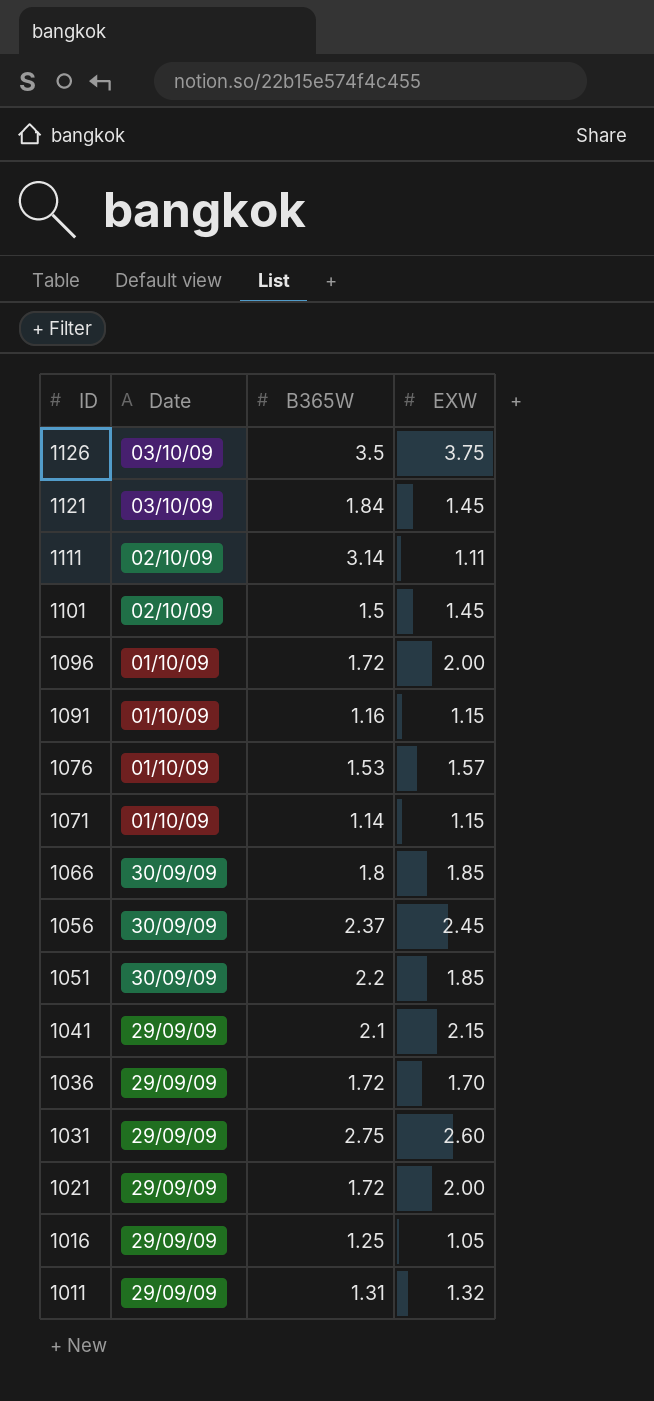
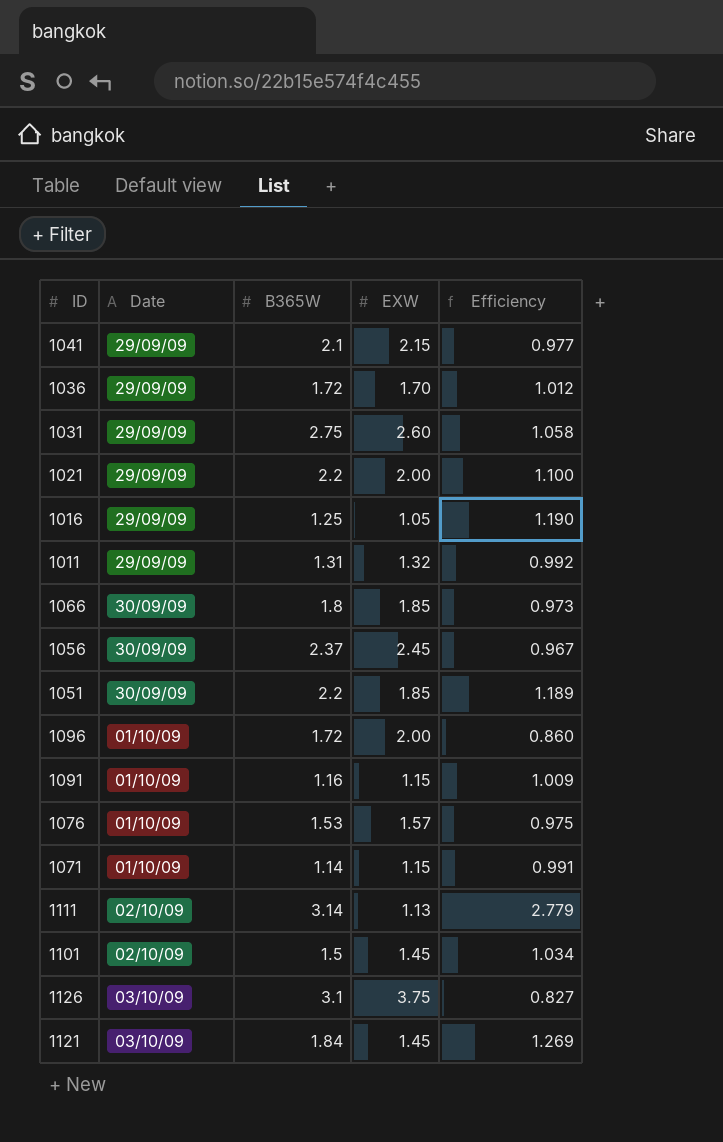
row order: ID descending -> Date ascending
column Efficiency | formula: none -> [B365W] / [EXW]
1021 | B365W: 1.72 -> 2.2
1111 | EXW: 1.11 -> 1.13
1126 | B365W: 3.5 -> 3.1

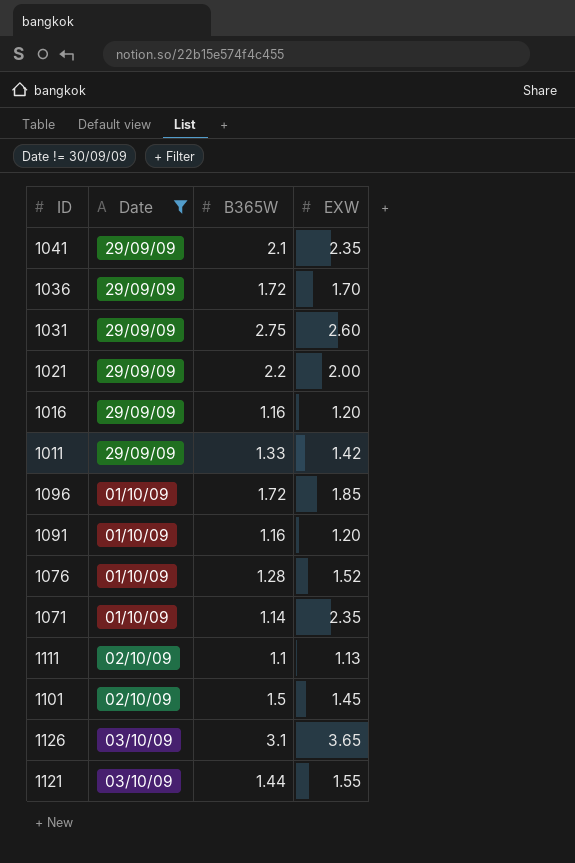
filter: none -> Date != 30/09/09
column Efficiency | formula: [B365W] / [EXW] -> none
1041 | EXW: 2.15 -> 2.35
1016 | B365W: 1.25 -> 1.16
1016 | EXW: 1.05 -> 1.20
1011 | B365W: 1.31 -> 1.33
1011 | EXW: 1.32 -> 1.42
1096 | EXW: 2.00 -> 1.85
1091 | EXW: 1.15 -> 1.20
1076 | B365W: 1.53 -> 1.28
1076 | EXW: 1.57 -> 1.52
1071 | EXW: 1.15 -> 2.35
1111 | B365W: 3.14 -> 1.1
1126 | EXW: 3.75 -> 3.65
1121 | B365W: 1.84 -> 1.44
1121 | EXW: 1.45 -> 1.55

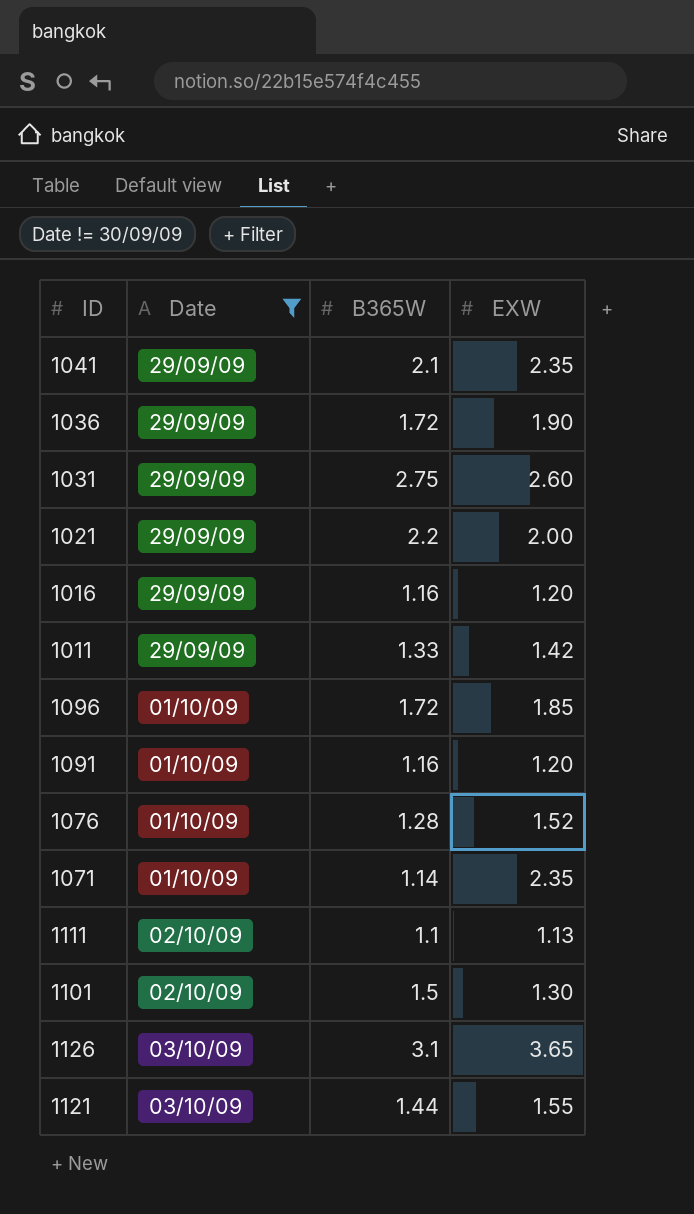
1036 | EXW: 1.70 -> 1.90
1101 | EXW: 1.45 -> 1.30

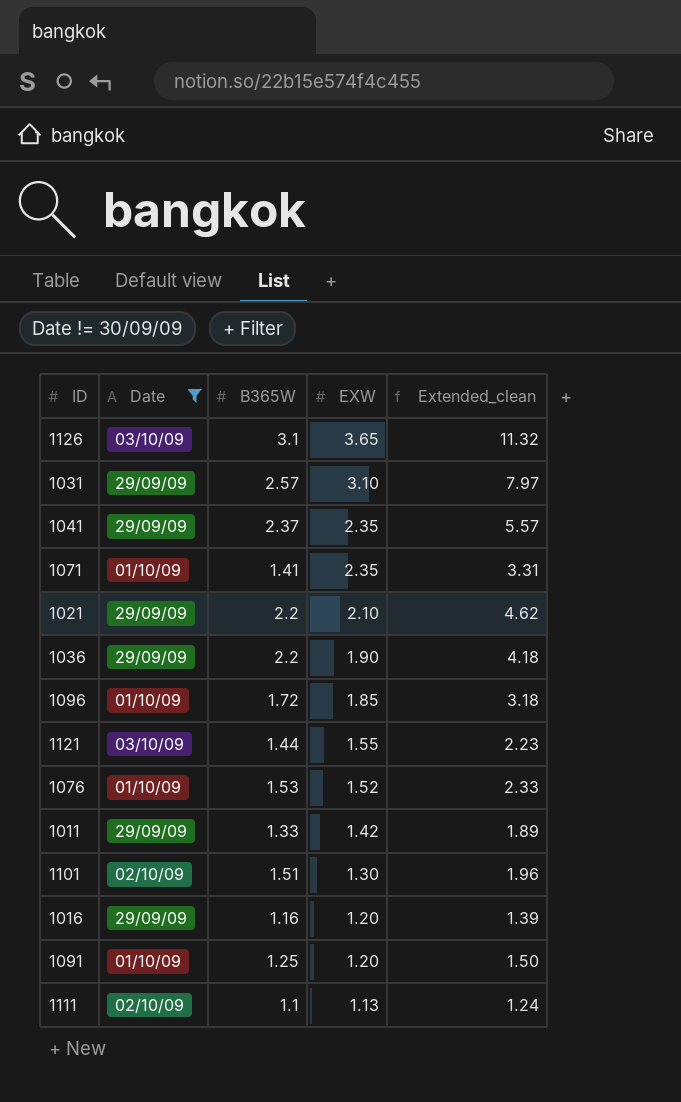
row order: Date ascending -> EXW descending
column Extended_clean | formula: none -> [B365W] * [EXW]
1031 | B365W: 2.75 -> 2.57
1031 | EXW: 2.60 -> 3.10
1041 | B365W: 2.1 -> 2.37
1071 | B365W: 1.14 -> 1.41
1021 | EXW: 2.00 -> 2.10
1036 | B365W: 1.72 -> 2.2
1076 | B365W: 1.28 -> 1.53
1101 | B365W: 1.5 -> 1.51
1091 | B365W: 1.16 -> 1.25

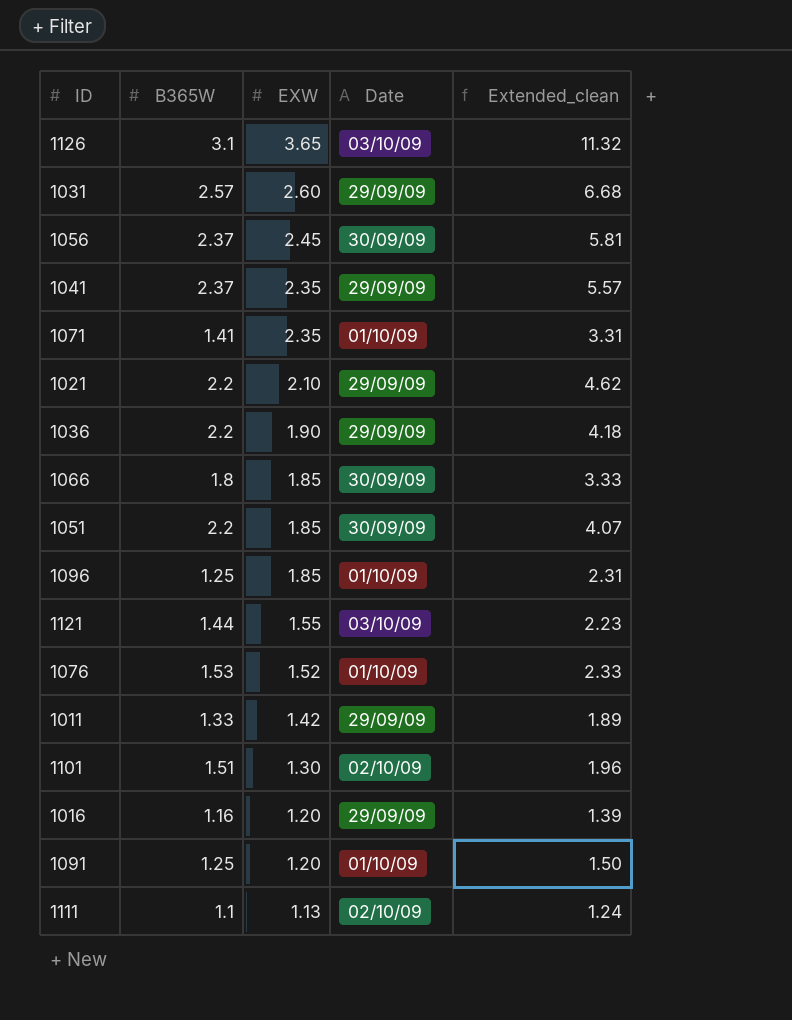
filter: Date != 30/09/09 -> none
column Date | position: 2 -> 4
1031 | EXW: 3.10 -> 2.60
1031 | Extended_clean: 7.97 -> 6.68
1096 | B365W: 1.72 -> 1.25
1096 | Extended_clean: 3.18 -> 2.31

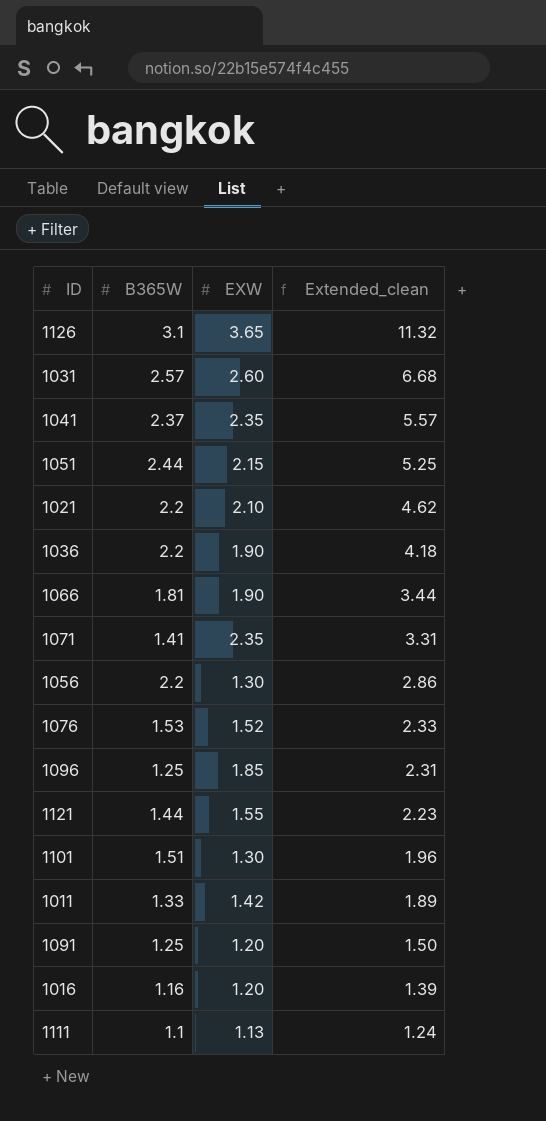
row order: EXW descending -> Extended_clean descending
column Date | position: 4 -> none
1051 | B365W: 2.2 -> 2.44
1051 | EXW: 1.85 -> 2.15
1051 | Extended_clean: 4.07 -> 5.25
1066 | B365W: 1.8 -> 1.81
1066 | EXW: 1.85 -> 1.90
1066 | Extended_clean: 3.33 -> 3.44
1056 | B365W: 2.37 -> 2.2
1056 | EXW: 2.45 -> 1.30
1056 | Extended_clean: 5.81 -> 2.86

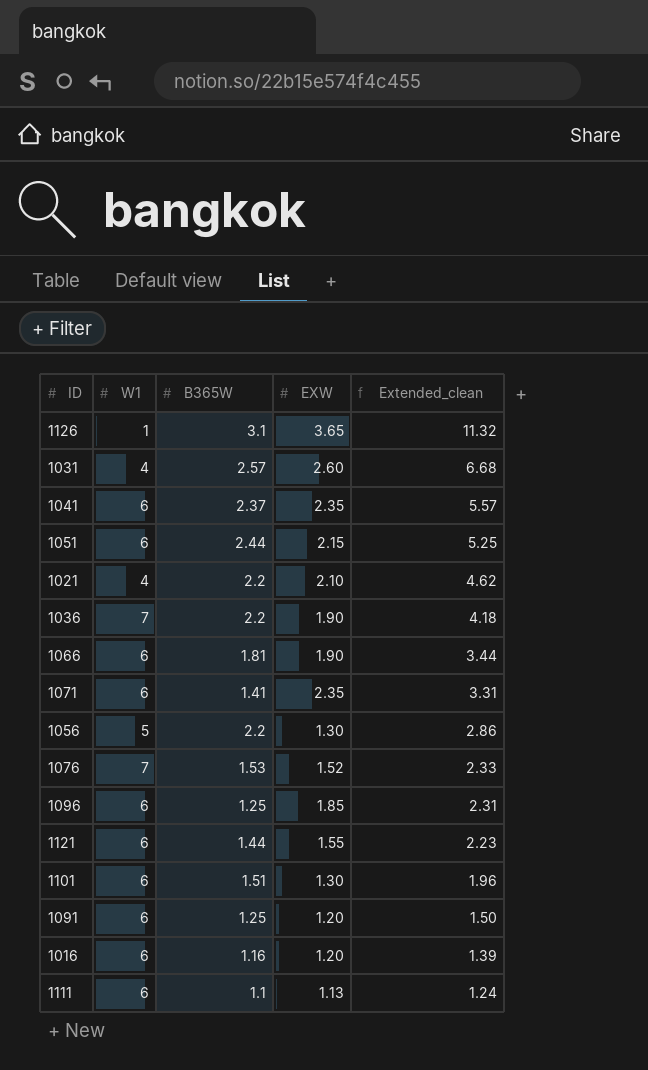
column W1 | position: none -> 2
row 1011: 1.33 | 1.42 | 1.89 -> none

